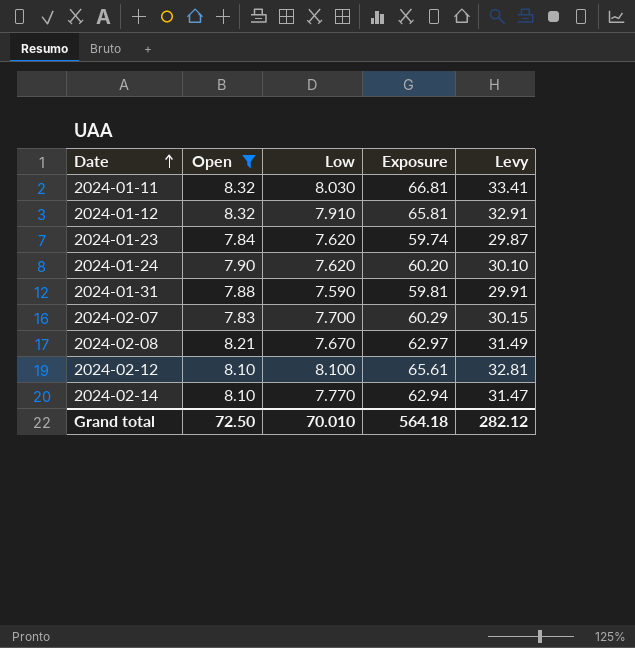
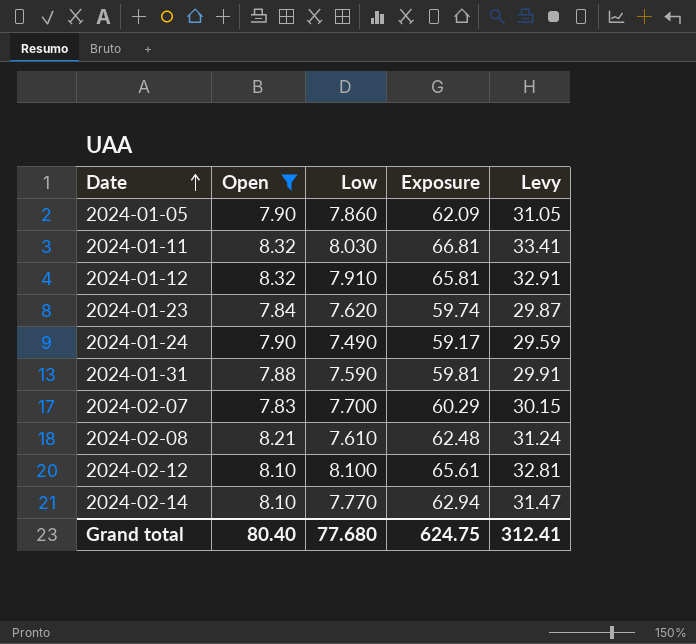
row 2024-01-05: none -> 7.90 | 7.860 | 62.09 | 31.05
2024-01-24 | Low: 7.620 -> 7.490
2024-01-24 | Exposure: 60.20 -> 59.17
2024-01-24 | Levy: 30.10 -> 29.59
2024-02-08 | Low: 7.670 -> 7.610
2024-02-08 | Exposure: 62.97 -> 62.48
2024-02-08 | Levy: 31.49 -> 31.24
Grand total | Open: 72.50 -> 80.40
Grand total | Low: 70.010 -> 77.680
Grand total | Exposure: 564.18 -> 624.75
Grand total | Levy: 282.12 -> 312.41

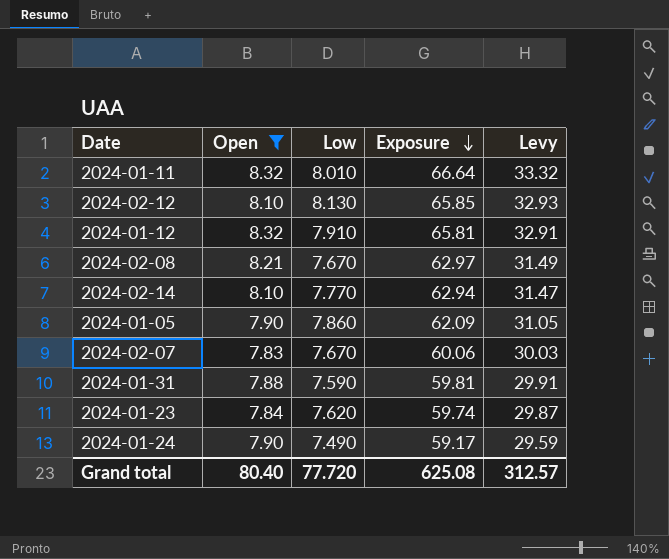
row order: Date ascending -> Exposure descending
2024-01-11 | Low: 8.030 -> 8.010
2024-01-11 | Exposure: 66.81 -> 66.64
2024-01-11 | Levy: 33.41 -> 33.32
2024-02-12 | Low: 8.100 -> 8.130
2024-02-12 | Exposure: 65.61 -> 65.85
2024-02-12 | Levy: 32.81 -> 32.93
2024-02-08 | Low: 7.610 -> 7.670
2024-02-08 | Exposure: 62.48 -> 62.97
2024-02-08 | Levy: 31.24 -> 31.49
2024-02-07 | Low: 7.700 -> 7.670
2024-02-07 | Exposure: 60.29 -> 60.06
2024-02-07 | Levy: 30.15 -> 30.03
Grand total | Low: 77.680 -> 77.720
Grand total | Exposure: 624.75 -> 625.08
Grand total | Levy: 312.41 -> 312.57

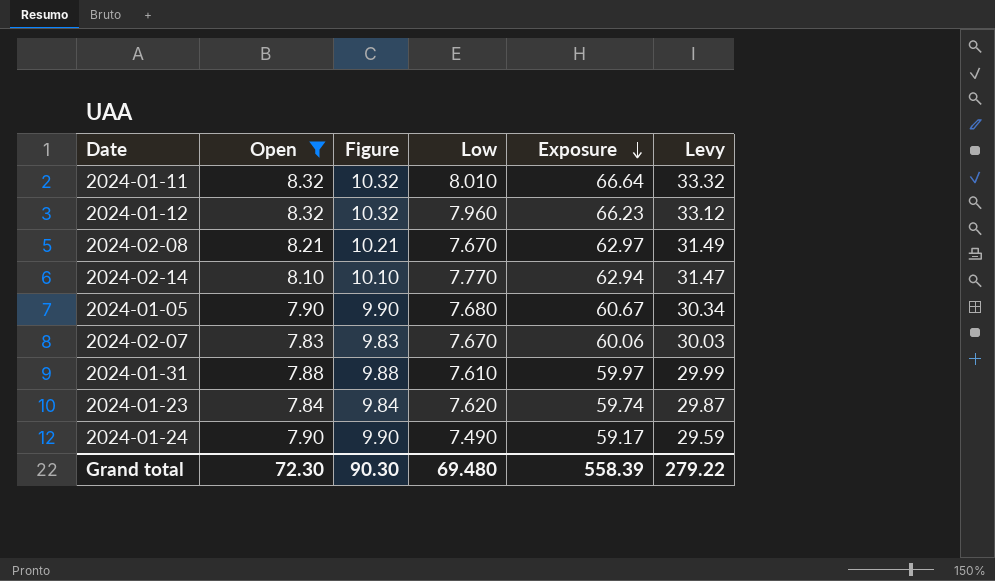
column Figure | formula: none -> [Open] + 2
row 2024-02-12: 8.10 | 8.130 | 65.85 | 32.93 -> none
2024-01-12 | Low: 7.910 -> 7.960
2024-01-12 | Exposure: 65.81 -> 66.23
2024-01-12 | Levy: 32.91 -> 33.12
2024-01-05 | Low: 7.860 -> 7.680
2024-01-05 | Exposure: 62.09 -> 60.67
2024-01-05 | Levy: 31.05 -> 30.34
2024-01-31 | Low: 7.590 -> 7.610
2024-01-31 | Exposure: 59.81 -> 59.97
2024-01-31 | Levy: 29.91 -> 29.99
Grand total | Open: 80.40 -> 72.30
Grand total | Low: 77.720 -> 69.480
Grand total | Exposure: 625.08 -> 558.39
Grand total | Levy: 312.57 -> 279.22

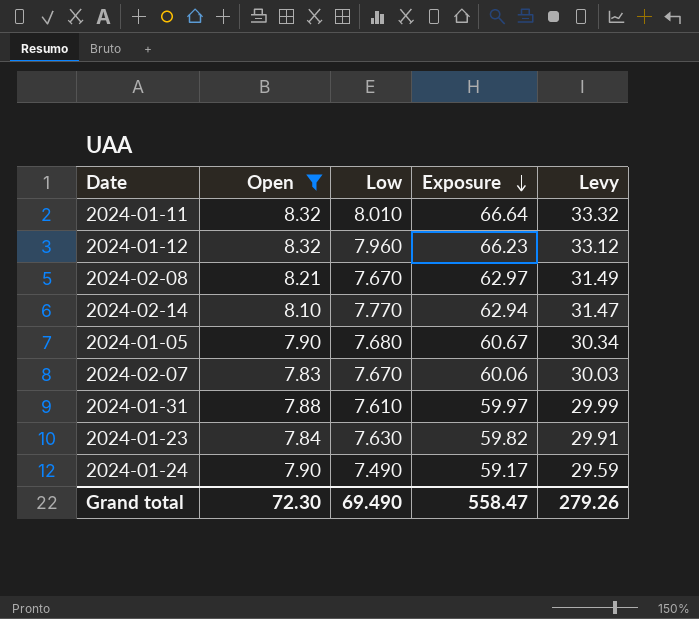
column Figure | formula: [Open] + 2 -> none
2024-01-23 | Low: 7.620 -> 7.630
2024-01-23 | Exposure: 59.74 -> 59.82
2024-01-23 | Levy: 29.87 -> 29.91
Grand total | Low: 69.480 -> 69.490
Grand total | Exposure: 558.39 -> 558.47
Grand total | Levy: 279.22 -> 279.26

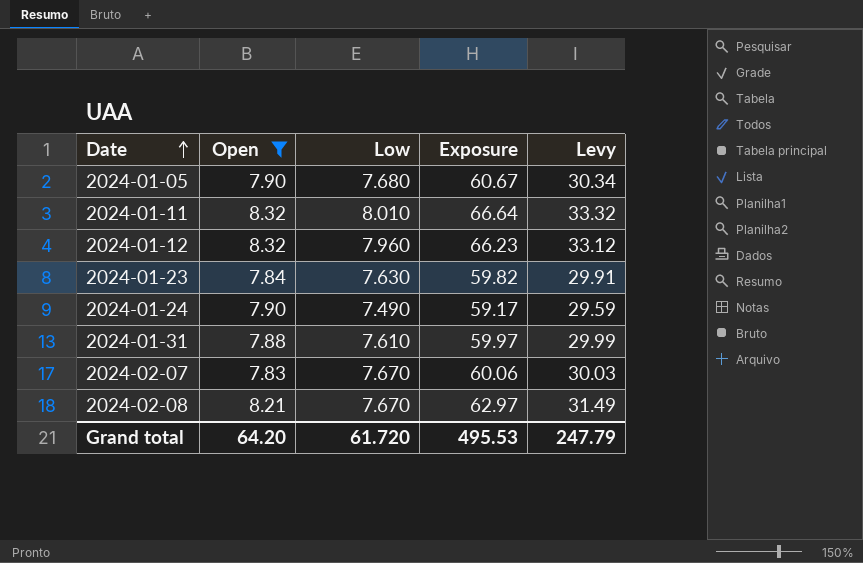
row order: Exposure descending -> Date ascending
row 2024-02-14: 8.10 | 7.770 | 62.94 | 31.47 -> none
Grand total | Open: 72.30 -> 64.20
Grand total | Low: 69.490 -> 61.720
Grand total | Exposure: 558.47 -> 495.53
Grand total | Levy: 279.26 -> 247.79

